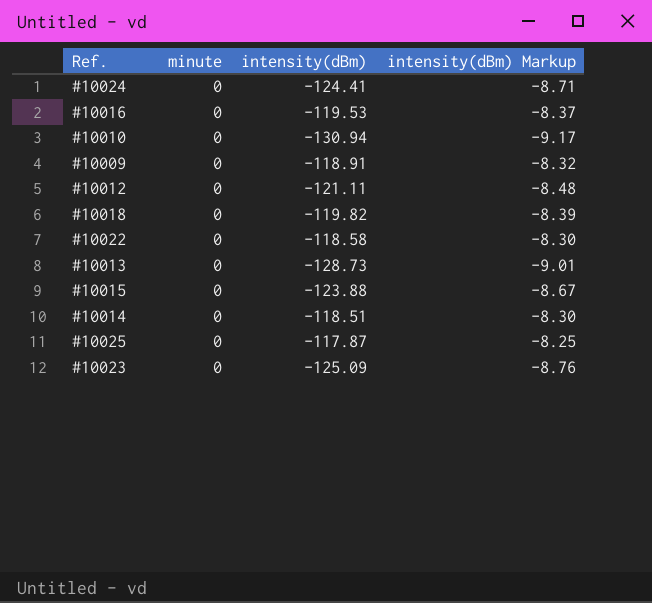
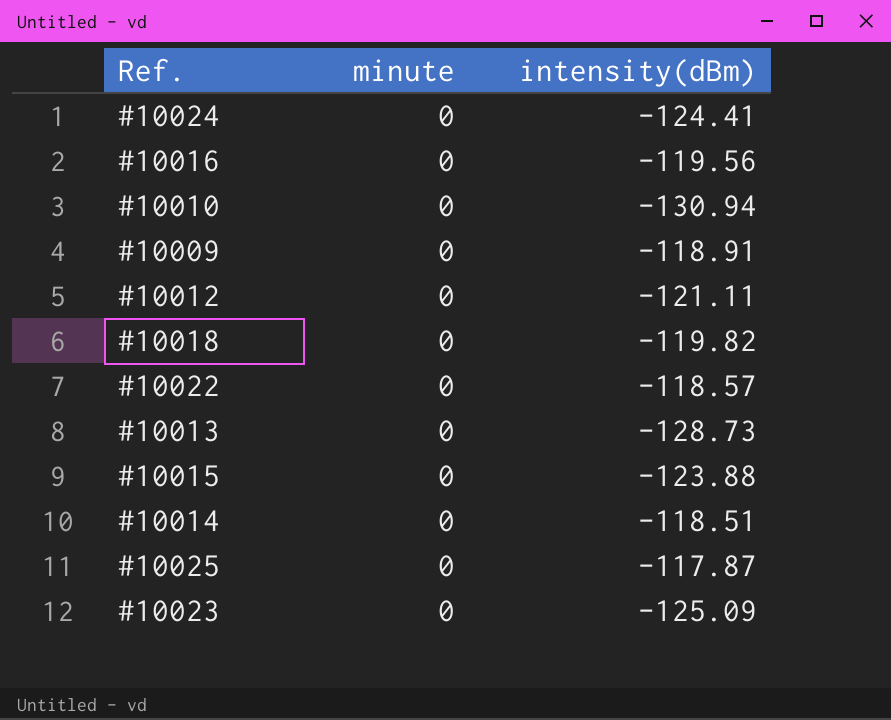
column intensity(dBm) Markup | formula: [intensity(dBm)] * 0.07 -> none
#10016 | intensity(dBm): -119.53 -> -119.56
#10022 | intensity(dBm): -118.58 -> -118.57

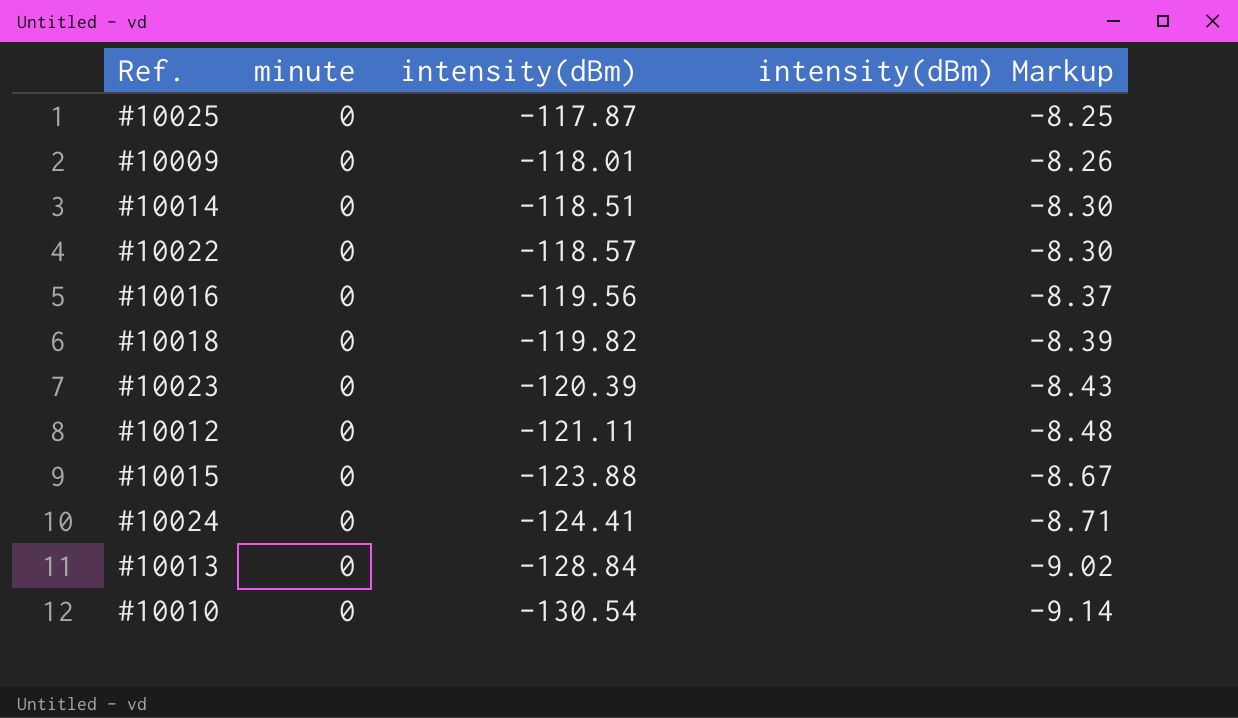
row order: none -> intensity(dBm) descending
column intensity(dBm) Markup | formula: none -> [intensity(dBm)] * 0.07
#10009 | intensity(dBm): -118.91 -> -118.01
#10023 | intensity(dBm): -125.09 -> -120.39
#10013 | intensity(dBm): -128.73 -> -128.84
#10010 | intensity(dBm): -130.94 -> -130.54

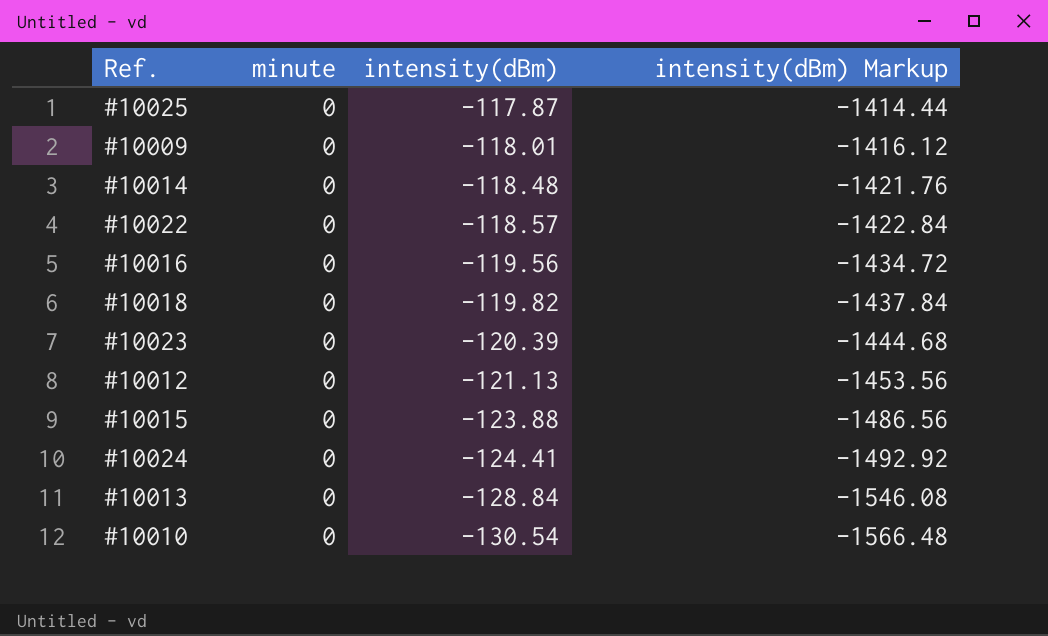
column intensity(dBm) Markup | formula: [intensity(dBm)] * 0.07 -> [intensity(dBm)] * 12
#10014 | intensity(dBm): -118.51 -> -118.48
#10012 | intensity(dBm): -121.11 -> -121.13

